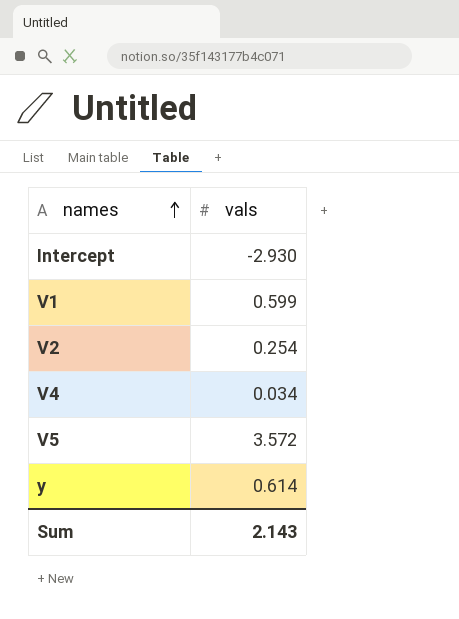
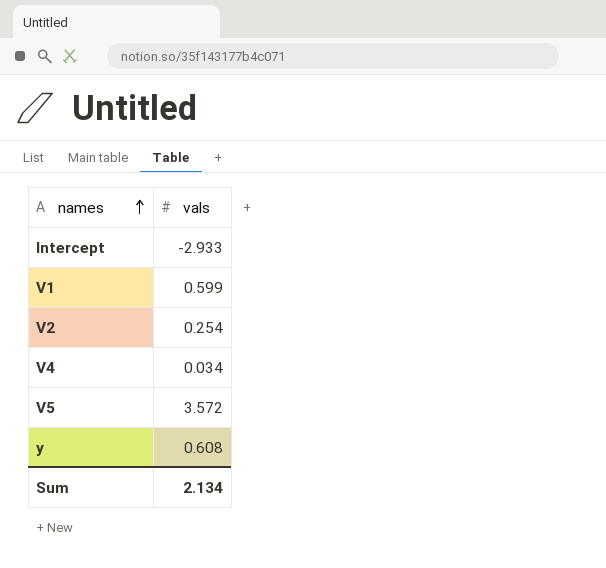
Intercept | vals: -2.930 -> -2.933
y | vals: 0.614 -> 0.608
Sum | vals: 2.143 -> 2.134

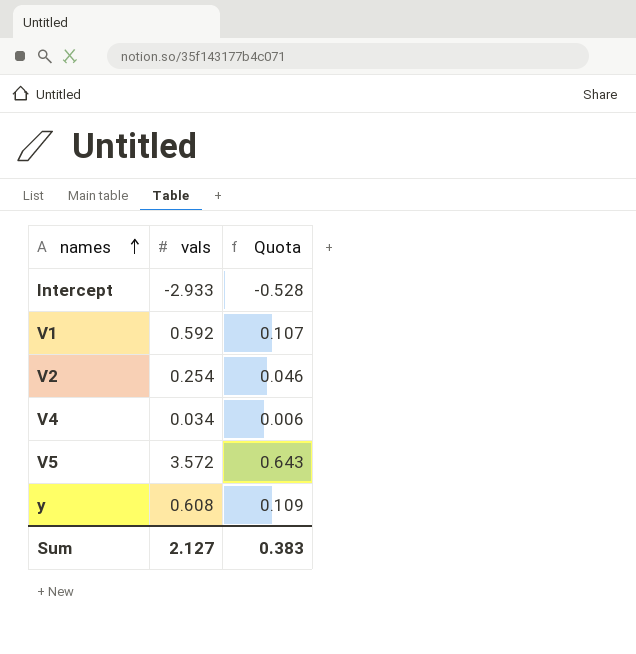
column Quota | formula: none -> [vals] * 0.18
V1 | vals: 0.599 -> 0.592
Sum | vals: 2.134 -> 2.127

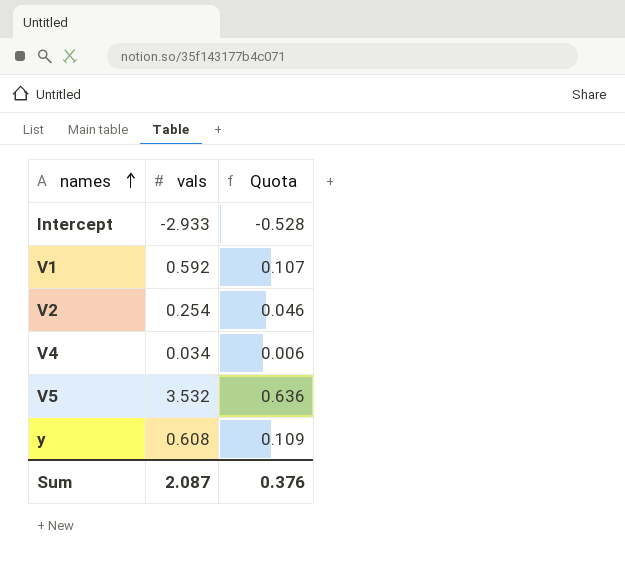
V5 | vals: 3.572 -> 3.532
V5 | Quota: 0.643 -> 0.636
Sum | vals: 2.127 -> 2.087
Sum | Quota: 0.383 -> 0.376

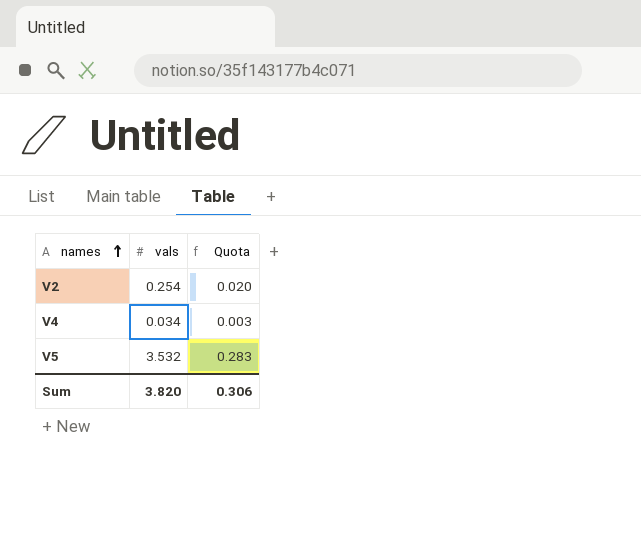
column Quota | formula: [vals] * 0.18 -> [vals] * 0.08
row Intercept: -2.933 | -0.528 -> none
row V1: 0.592 | 0.107 -> none
row y: 0.608 | 0.109 -> none
Sum | vals: 2.087 -> 3.820
Sum | Quota: 0.376 -> 0.306

